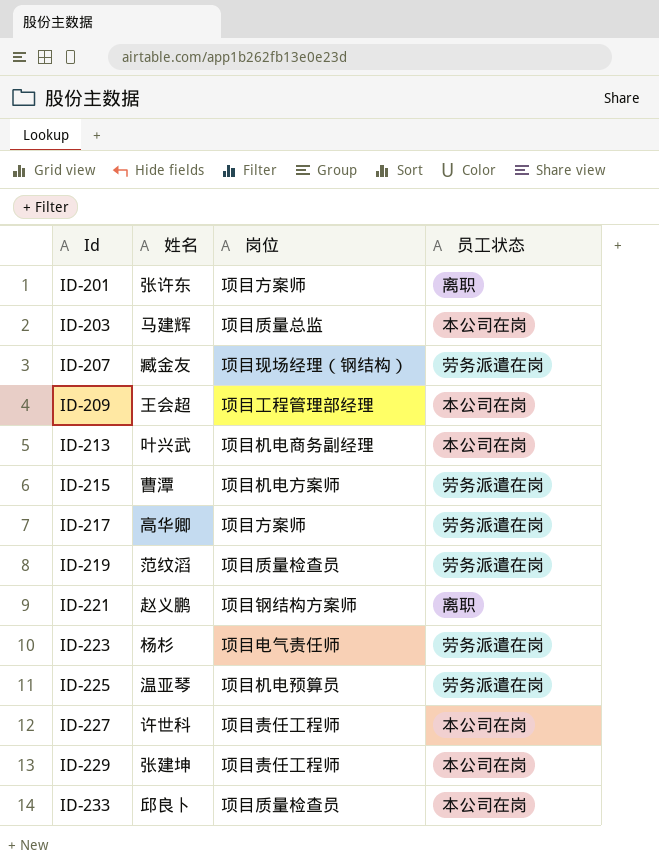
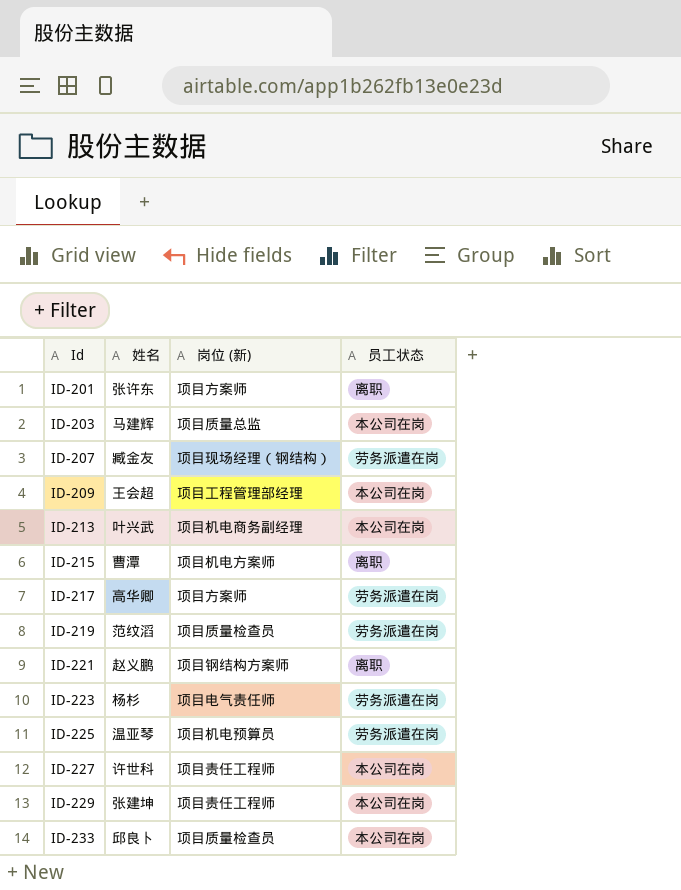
column name: 岗位 -> 岗位 (新)
ID-215 | 员工状态: 劳务派遣在岗 -> 离职

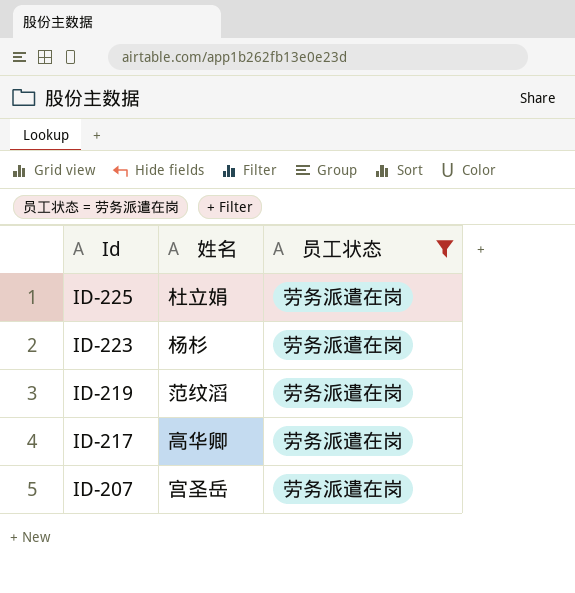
filter: none -> 员工状态 = 劳务派遣在岗
row order: Id ascending -> Id descending
column 岗位 (新) | position: 3 -> none
ID-225 | 姓名: 温亚琴 -> 杜立娟
ID-207 | 姓名: 臧金友 -> 宫圣岳

